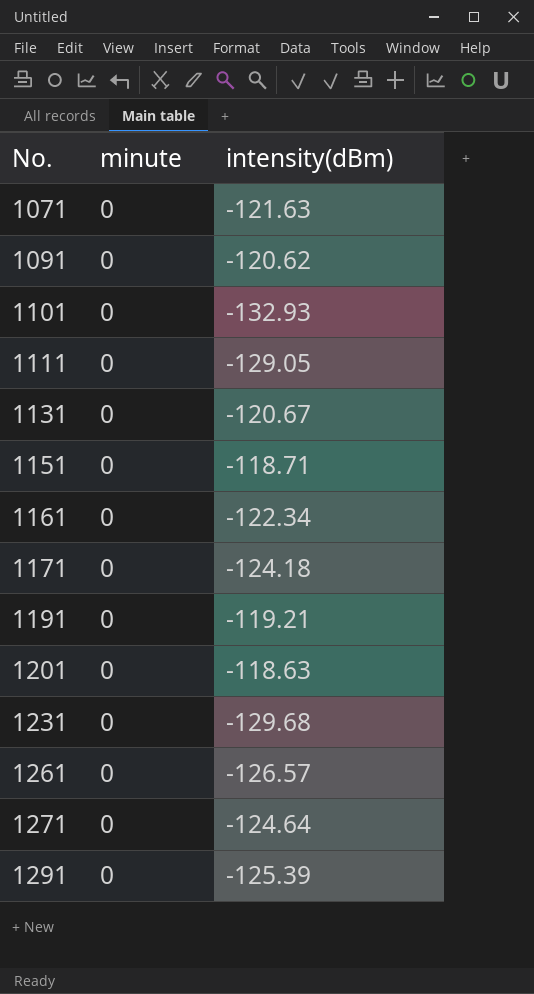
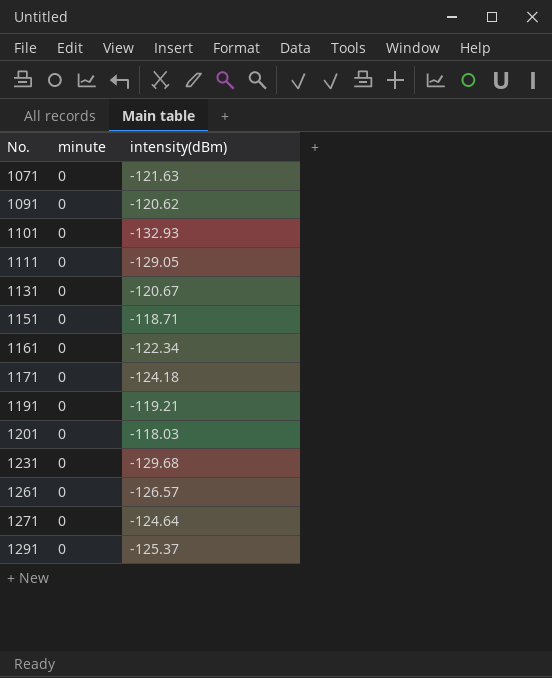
1201 | intensity(dBm): -118.63 -> -118.03
1291 | intensity(dBm): -125.39 -> -125.37

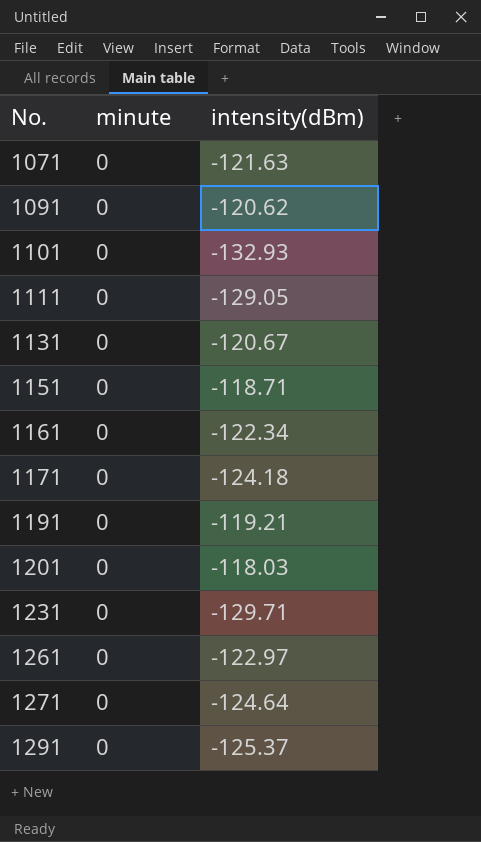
1231 | intensity(dBm): -129.68 -> -129.71
1261 | intensity(dBm): -126.57 -> -122.97

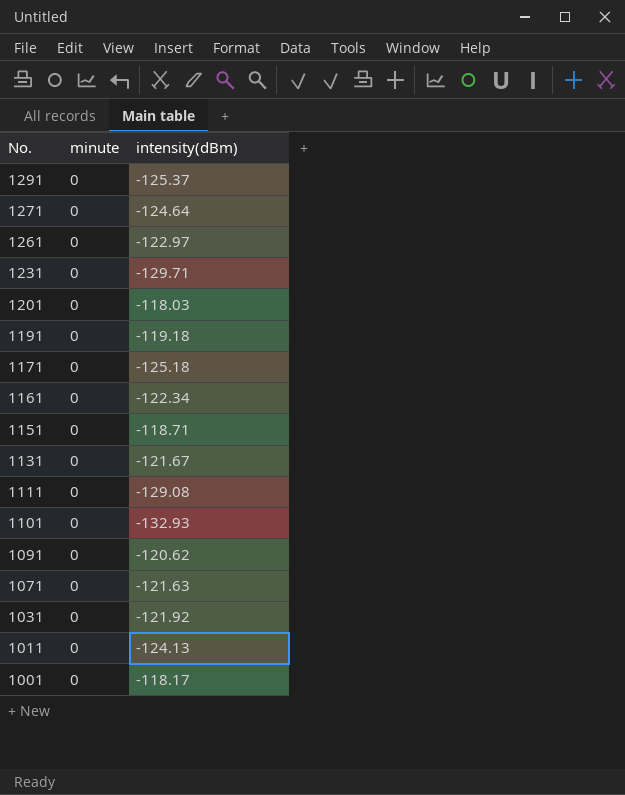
row order: No. ascending -> No. descending
1191 | intensity(dBm): -119.21 -> -119.18
1171 | intensity(dBm): -124.18 -> -125.18
1131 | intensity(dBm): -120.67 -> -121.67
1111 | intensity(dBm): -129.05 -> -129.08
row 1031: none -> 0 | -121.92
row 1011: none -> 0 | -124.13
row 1001: none -> 0 | -118.17

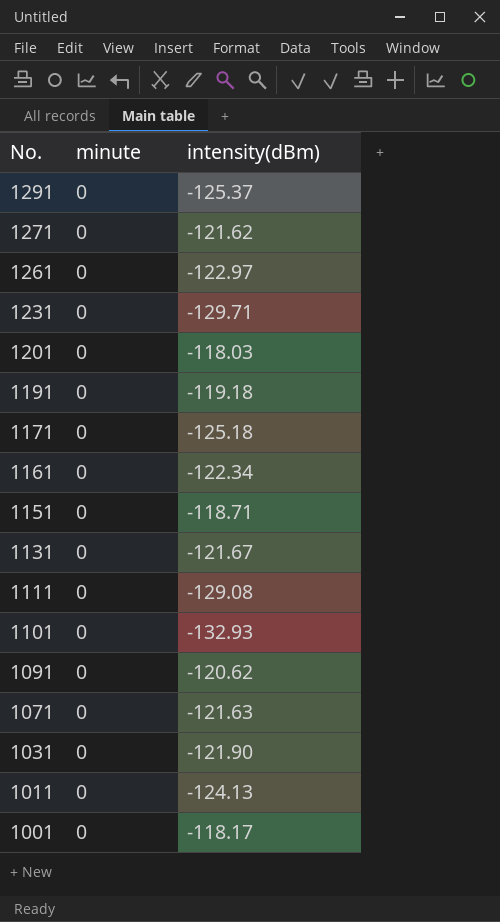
1271 | intensity(dBm): -124.64 -> -121.62
1031 | intensity(dBm): -121.92 -> -121.90

